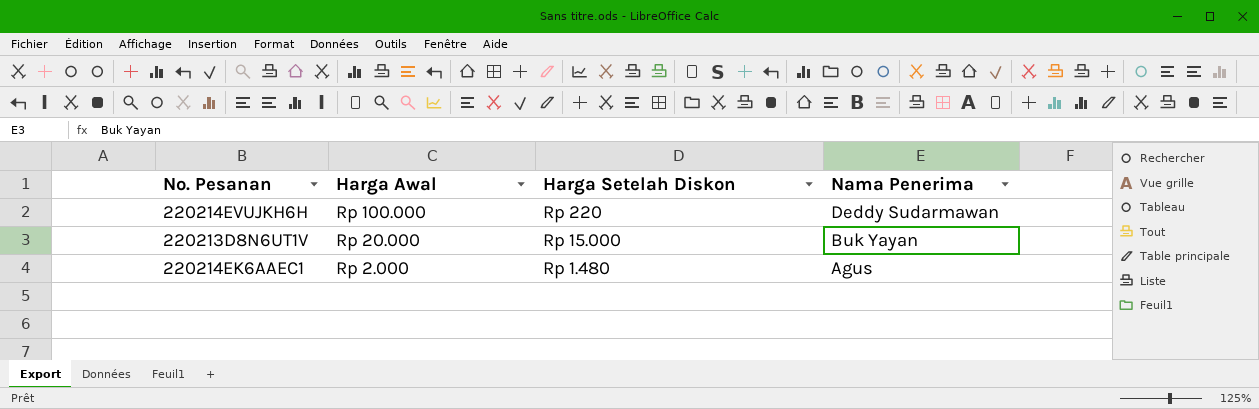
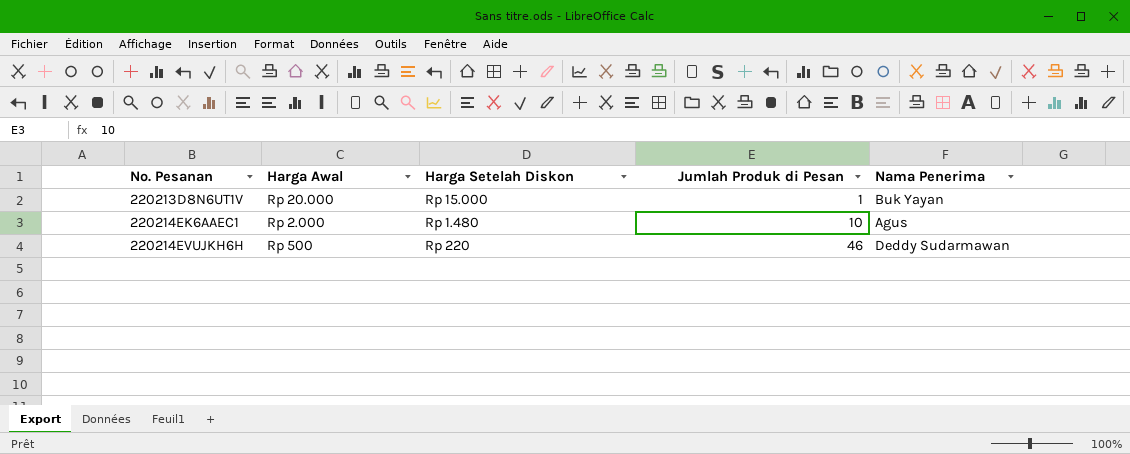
row order: Harga Awal descending -> No. Pesanan ascending
column Jumlah Produk di Pesan | position: none -> 4
220214EVUJKH6H | Harga Awal: Rp 100.000 -> Rp 500

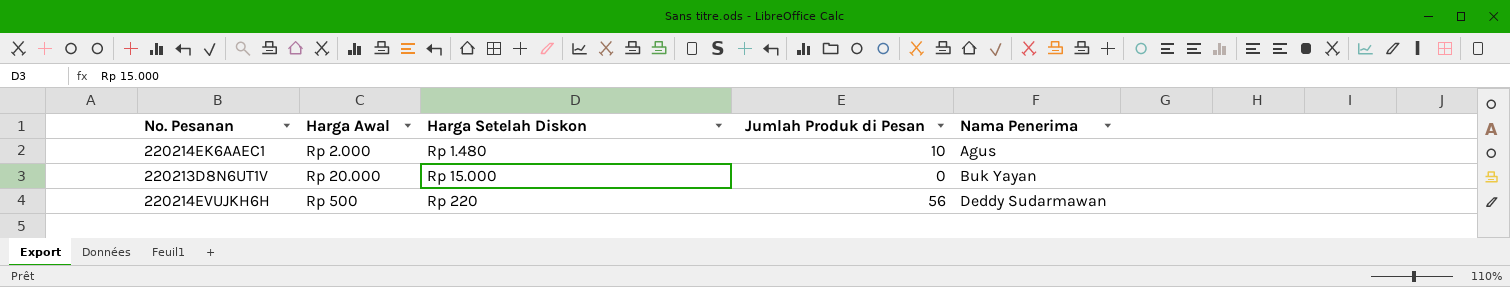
row order: No. Pesanan ascending -> Harga Awal ascending
220213D8N6UT1V | Jumlah Produk di Pesan: 1 -> 0
220214EVUJKH6H | Jumlah Produk di Pesan: 46 -> 56

